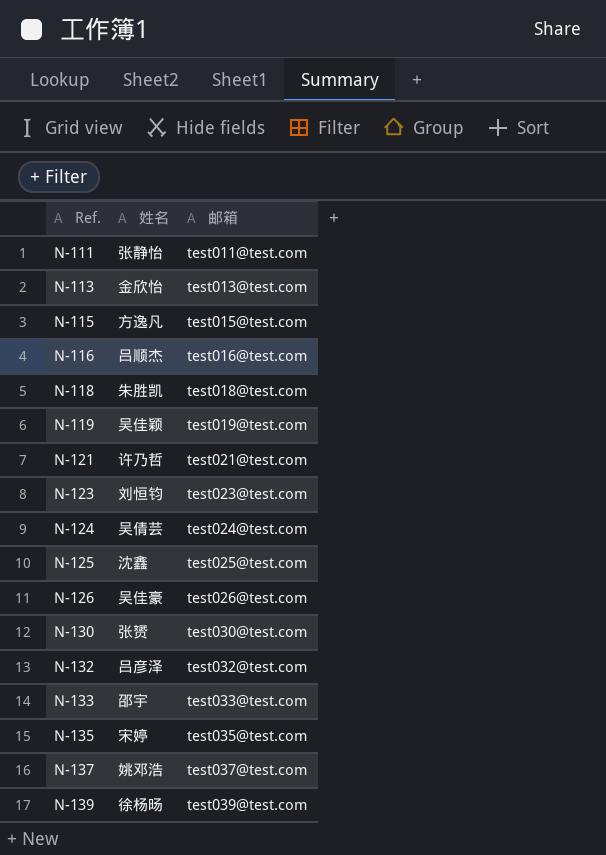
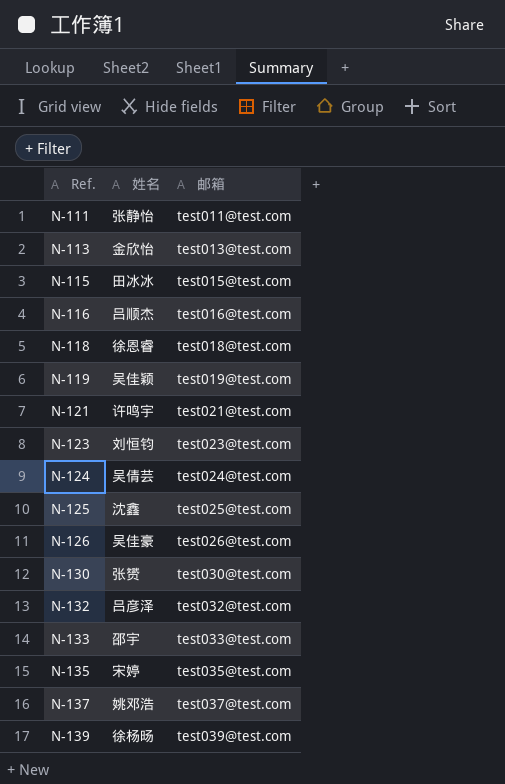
N-115 | 姓名: 方逸凡 -> 田冰冰
N-118 | 姓名: 朱胜凯 -> 徐恩睿
N-121 | 姓名: 许乃哲 -> 许鸣宇

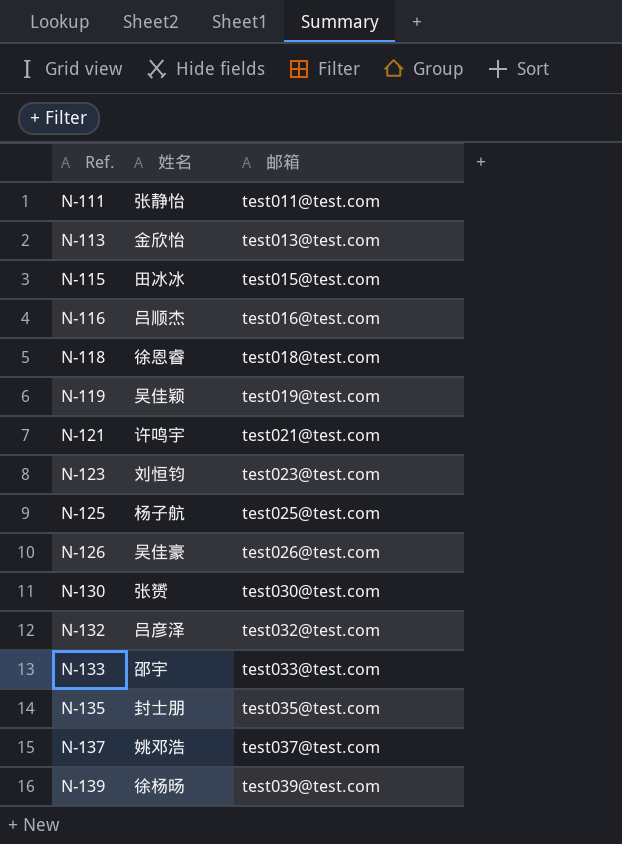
row N-124: 吴倩芸 | test024@test.com -> none
N-125 | 姓名: 沈鑫 -> 杨子航
N-135 | 姓名: 宋婷 -> 封士朋

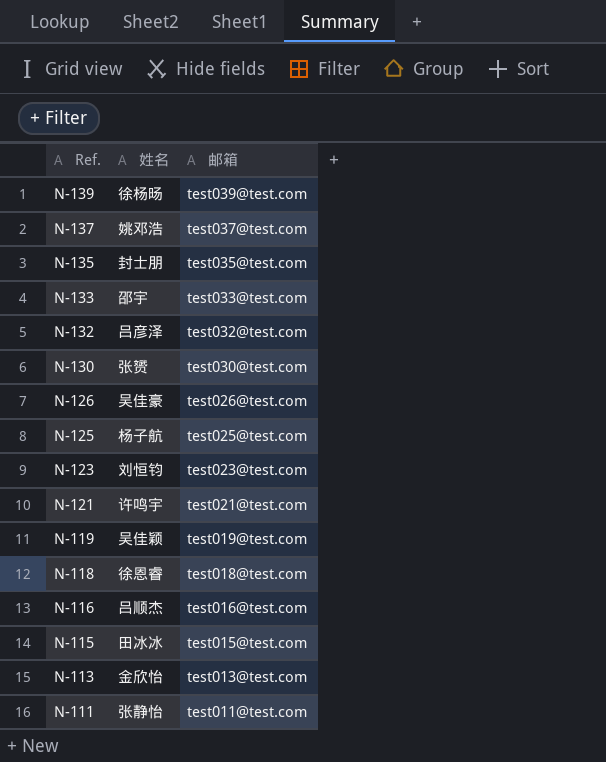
row order: Ref. ascending -> Ref. descending

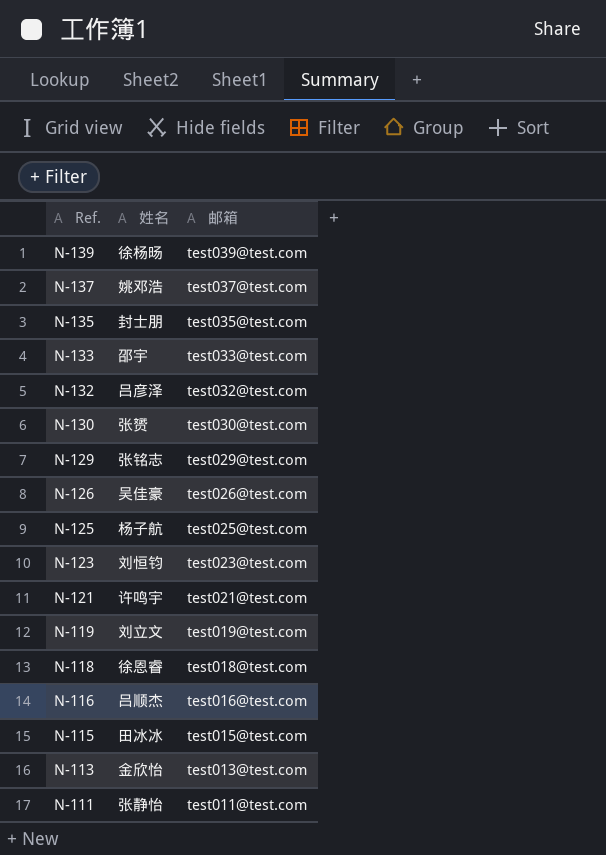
row N-129: none -> 张铭志 | test029@test.com
N-119 | 姓名: 吴佳颖 -> 刘立文

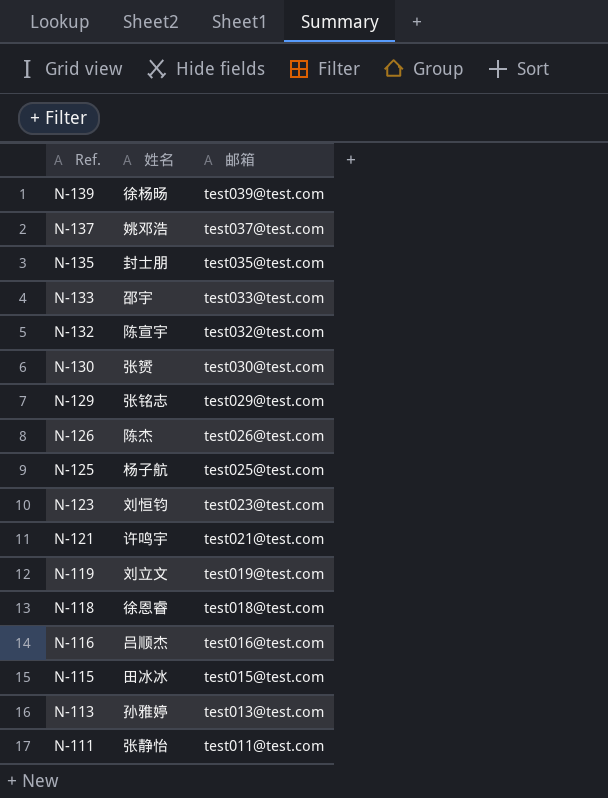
N-132 | 姓名: 吕彦泽 -> 陈宣宇
N-126 | 姓名: 吴佳豪 -> 陈杰
N-113 | 姓名: 金欣怡 -> 孙雅婷

